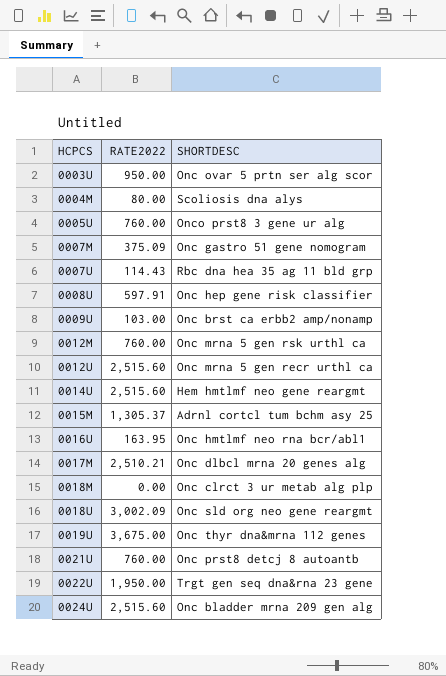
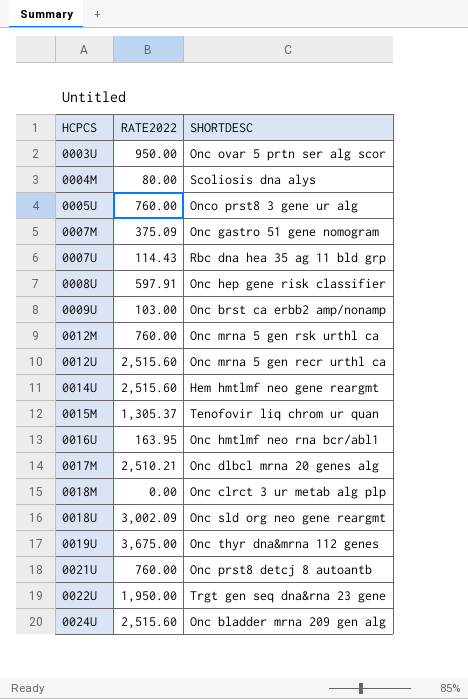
0015M | SHORTDESC: Adrnl cortcl tum bchm asy 25 -> Tenofovir liq chrom ur quan

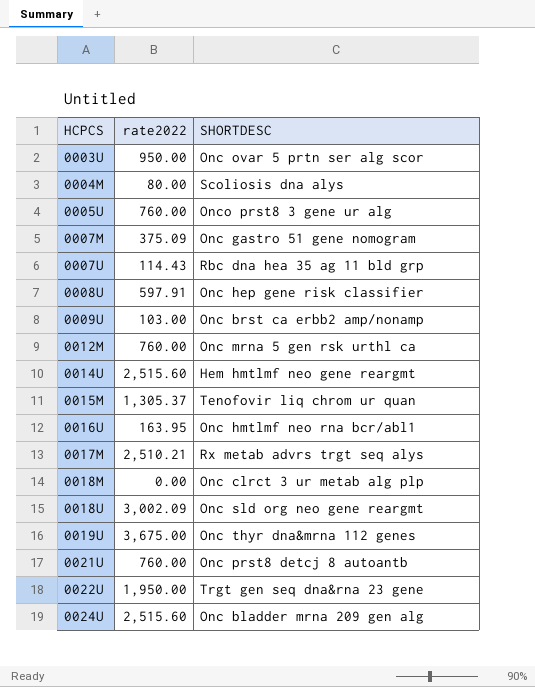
column name: RATE2022 -> rate2022
row 0012U: 2,515.60 | Onc mrna 5 gen recr urthl ca -> none
0017M | SHORTDESC: Onc dlbcl mrna 20 genes alg -> Rx metab advrs trgt seq alys

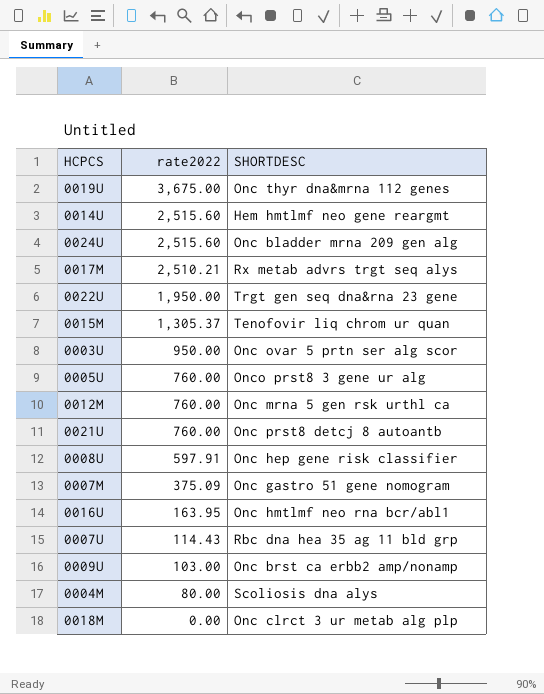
row order: HCPCS ascending -> rate2022 descending
row 0018U: 3,002.09 | Onc sld org neo gene reargmt -> none

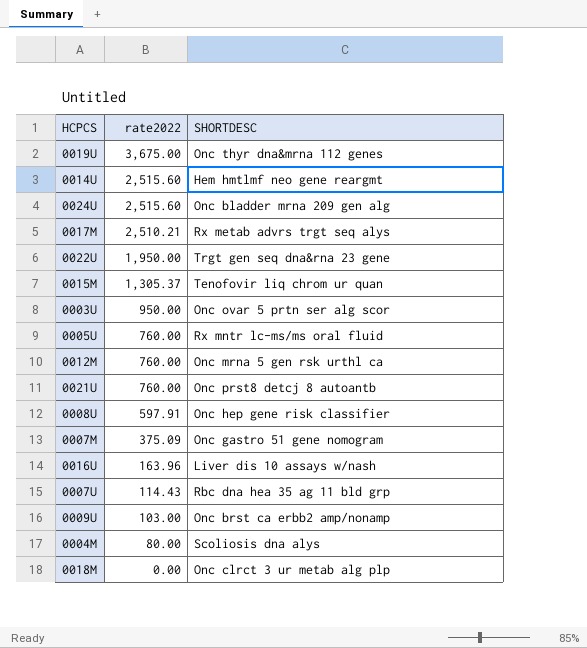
0005U | SHORTDESC: Onco prst8 3 gene ur alg -> Rx mntr lc-ms/ms oral fluid
0016U | rate2022: 163.95 -> 163.96
0016U | SHORTDESC: Onc hmtlmf neo rna bcr/abl1 -> Liver dis 10 assays w/nash

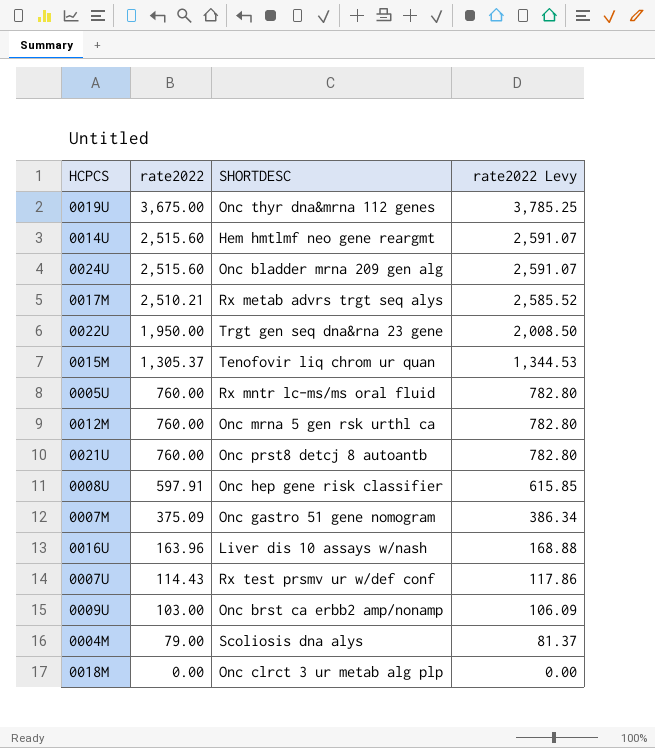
column rate2022 Levy | formula: none -> [rate2022] * 1.03
row 0003U: 950.00 | Onc ovar 5 prtn ser alg scor -> none
0007U | SHORTDESC: Rbc dna hea 35 ag 11 bld grp -> Rx test prsmv ur w/def conf
0004M | rate2022: 80.00 -> 79.00

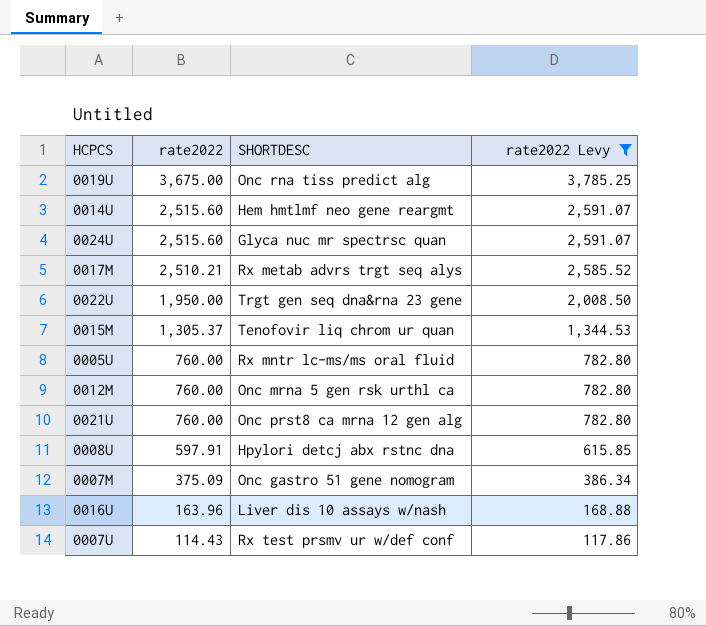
filter: none -> rate2022 Levy >= 117.86
0019U | SHORTDESC: Onc thyr dna&mrna 112 genes -> Onc rna tiss predict alg
0024U | SHORTDESC: Onc bladder mrna 209 gen alg -> Glyca nuc mr spectrsc quan
0021U | SHORTDESC: Onc prst8 detcj 8 autoantb -> Onc prst8 ca mrna 12 gen alg
0008U | SHORTDESC: Onc hep gene risk classifier -> Hpylori detcj abx rstnc dna

